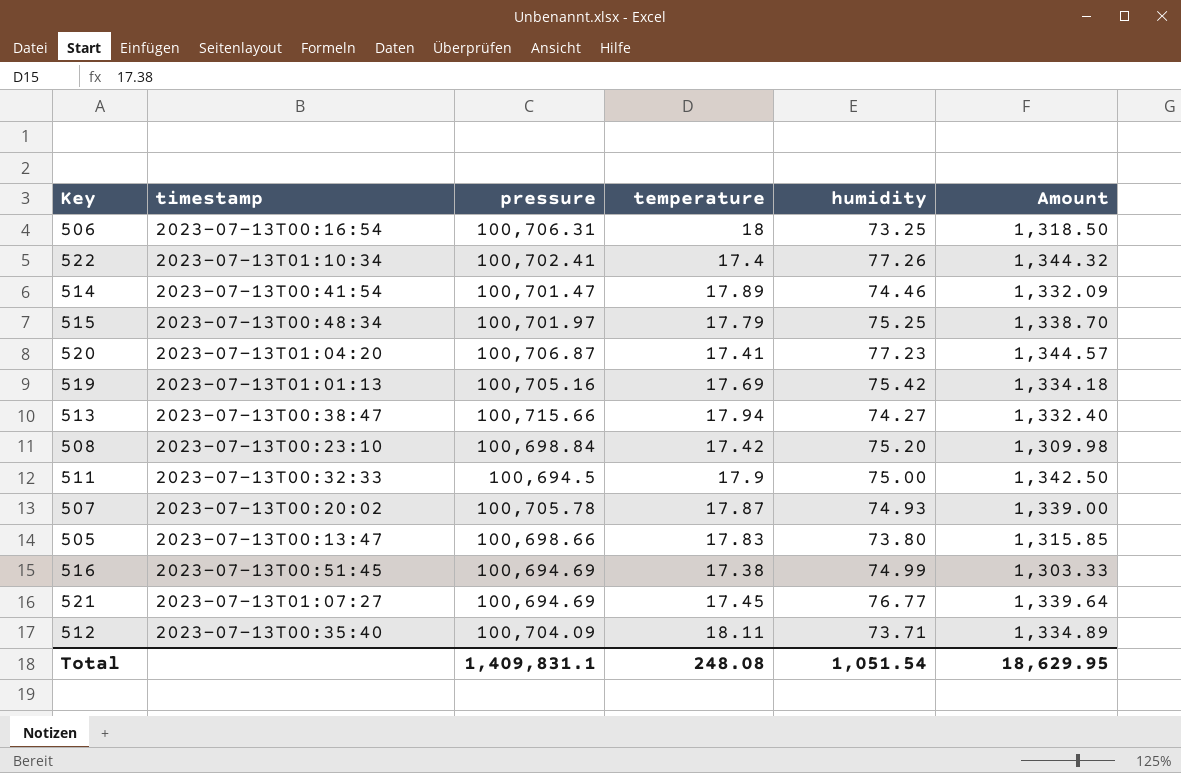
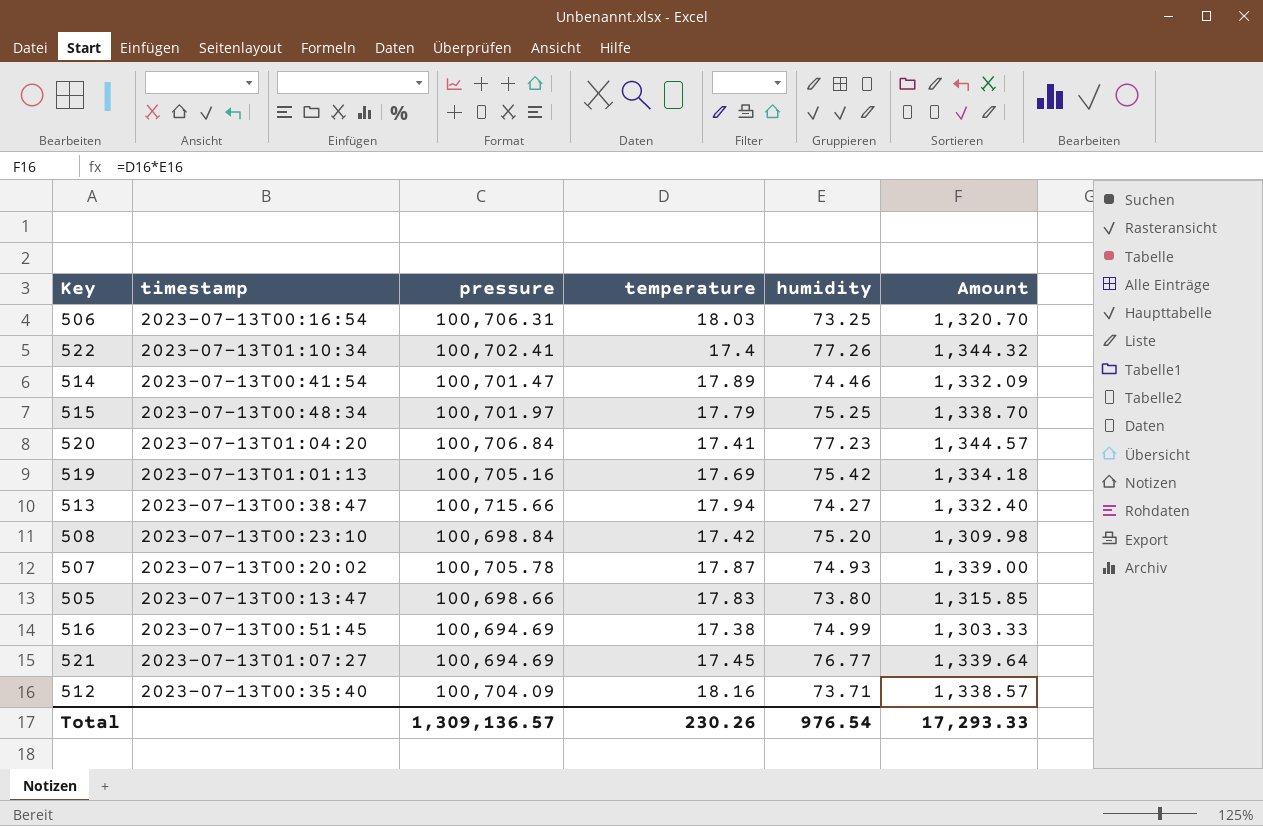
row 511: 2023-07-13T00:32:33 | 100,694.5 | 17.9 | 75.00 | 1,342.50 -> none
506 | temperature: 18 -> 18.03
506 | Amount: 1,318.50 -> 1,320.70
520 | pressure: 100,706.87 -> 100,706.84
512 | temperature: 18.11 -> 18.16
512 | Amount: 1,334.89 -> 1,338.57
Total | pressure: 1,409,831.1 -> 1,309,136.57
Total | temperature: 248.08 -> 230.26
Total | humidity: 1,051.54 -> 976.54
Total | Amount: 18,629.95 -> 17,293.33

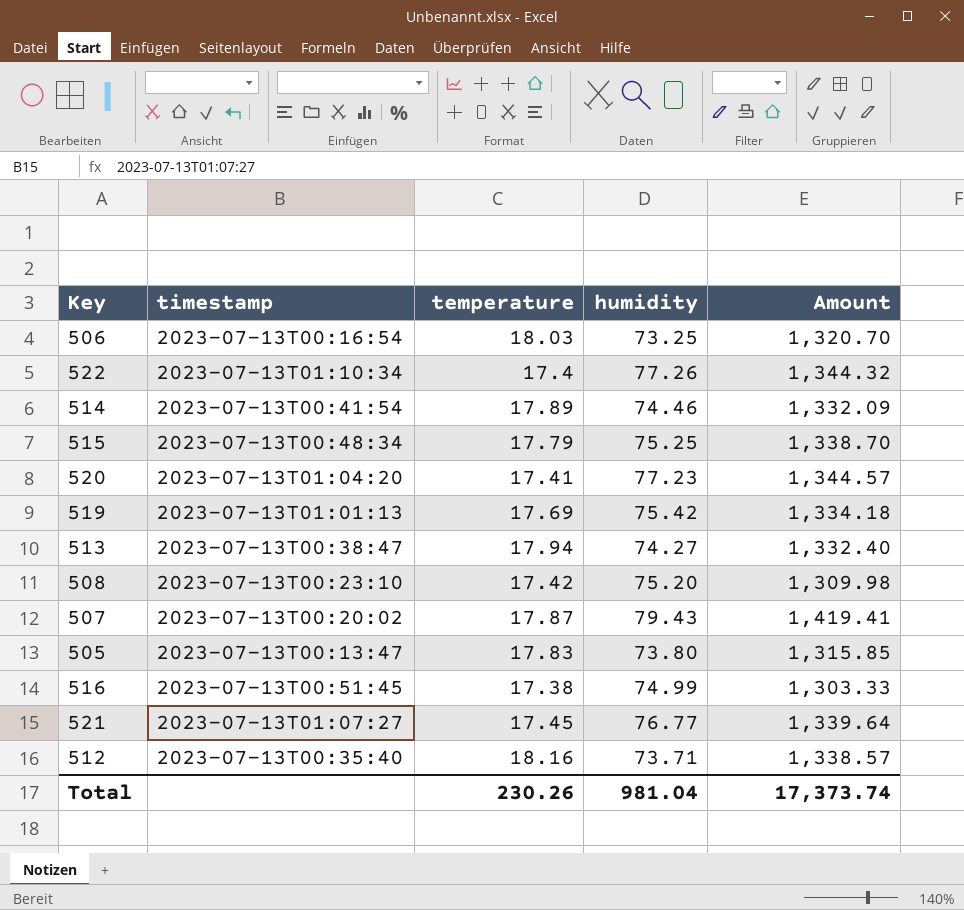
column pressure | position: 3 -> none
507 | humidity: 74.93 -> 79.43
507 | Amount: 1,339.00 -> 1,419.41
Total | humidity: 976.54 -> 981.04
Total | Amount: 17,293.33 -> 17,373.74

